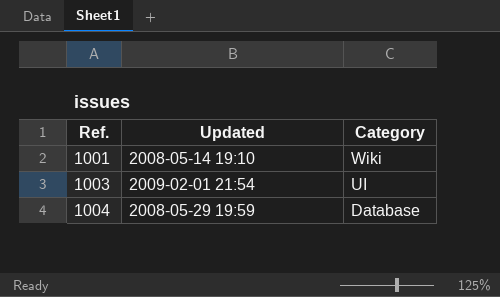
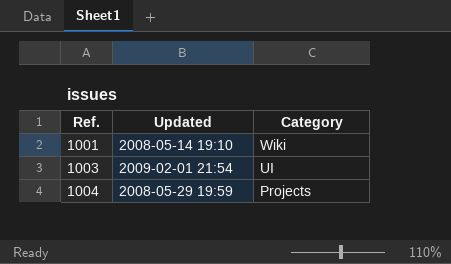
1004 | Category: Database -> Projects

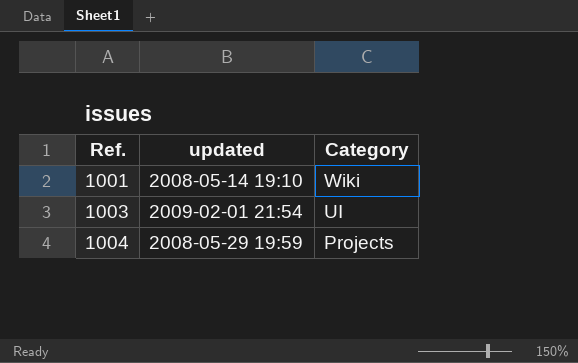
column name: Updated -> updated

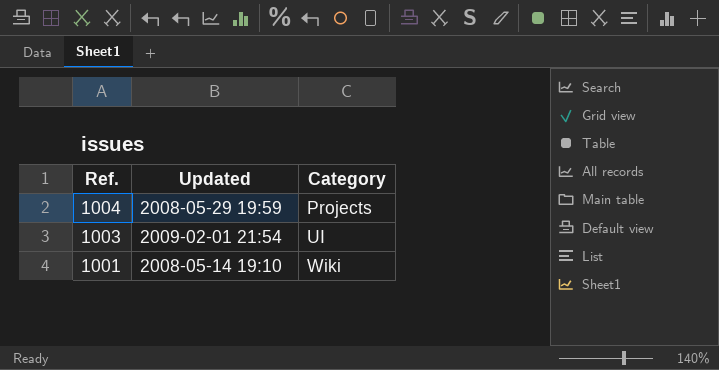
row order: Ref. ascending -> Ref. descending
column name: updated -> Updated

